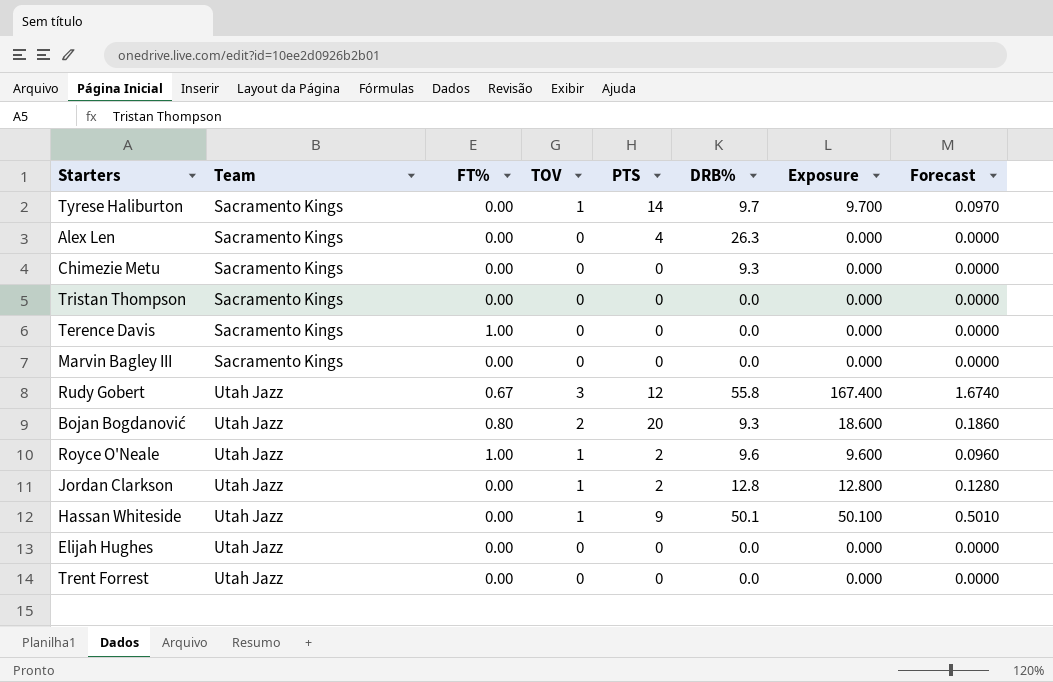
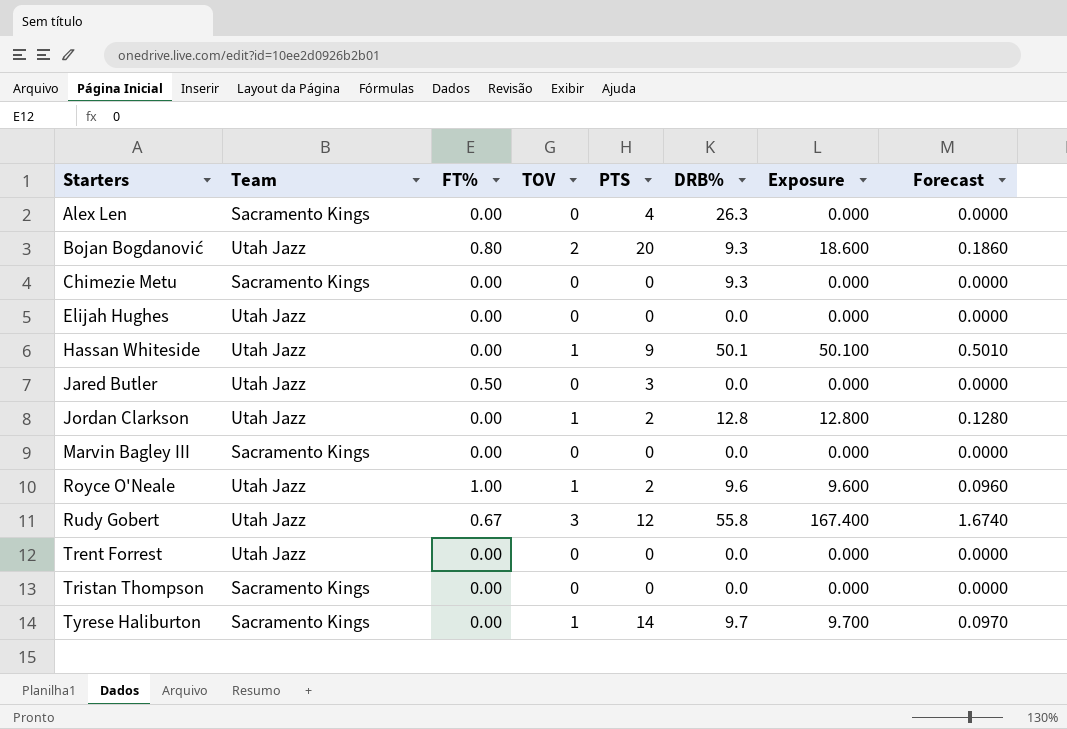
row order: Team ascending -> Starters ascending
row Terence Davis: Sacramento Kings | 1.00 | 0 | 0 | 0.0 | 0.000 | 0.0000 -> none
row Jared Butler: none -> Utah Jazz | 0.50 | 0 | 3 | 0.0 | 0.000 | 0.0000

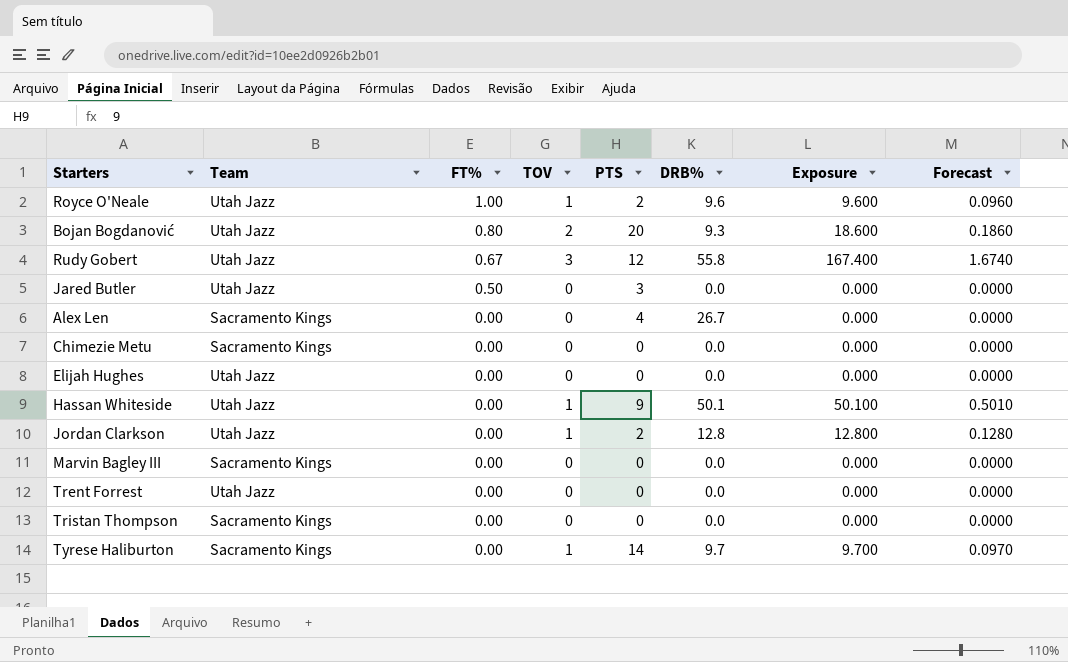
row order: Starters ascending -> FT% descending
Alex Len | DRB%: 26.3 -> 26.7
Chimezie Metu | DRB%: 9.3 -> 0.0

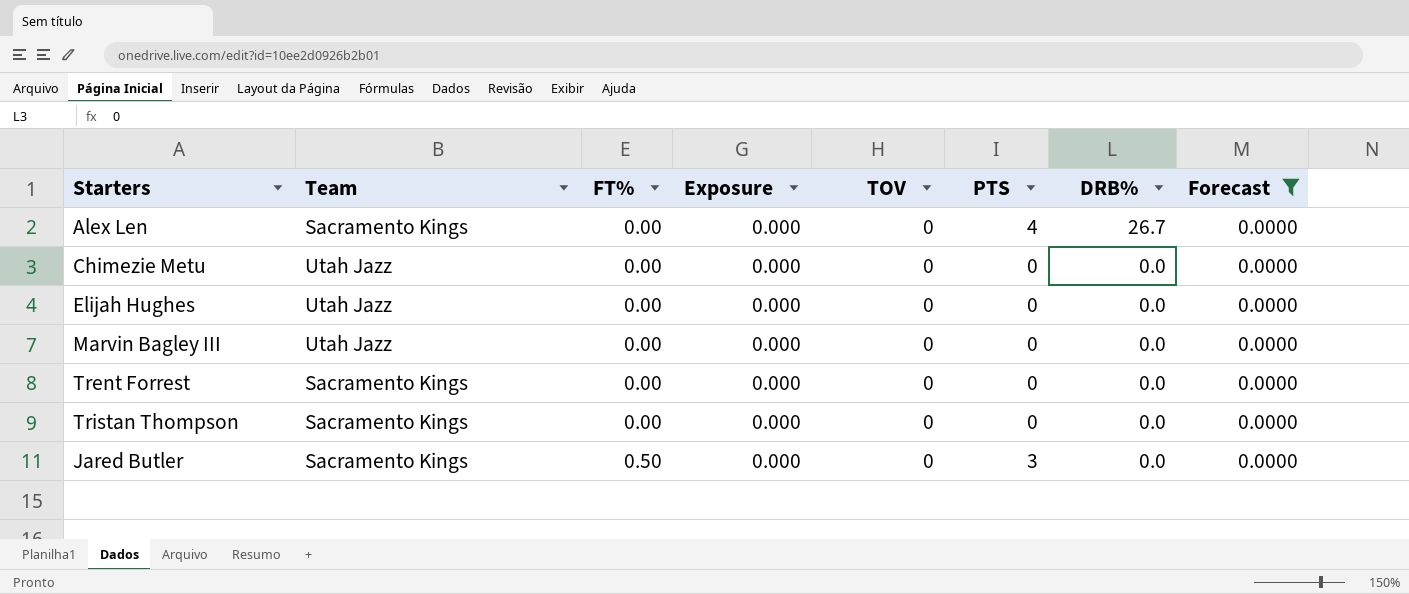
filter: none -> Forecast = 0.0000
row order: FT% descending -> FT% ascending
column Exposure | position: 7 -> 4
Chimezie Metu | Team: Sacramento Kings -> Utah Jazz
Marvin Bagley III | Team: Sacramento Kings -> Utah Jazz
Trent Forrest | Team: Utah Jazz -> Sacramento Kings
Jared Butler | Team: Utah Jazz -> Sacramento Kings

